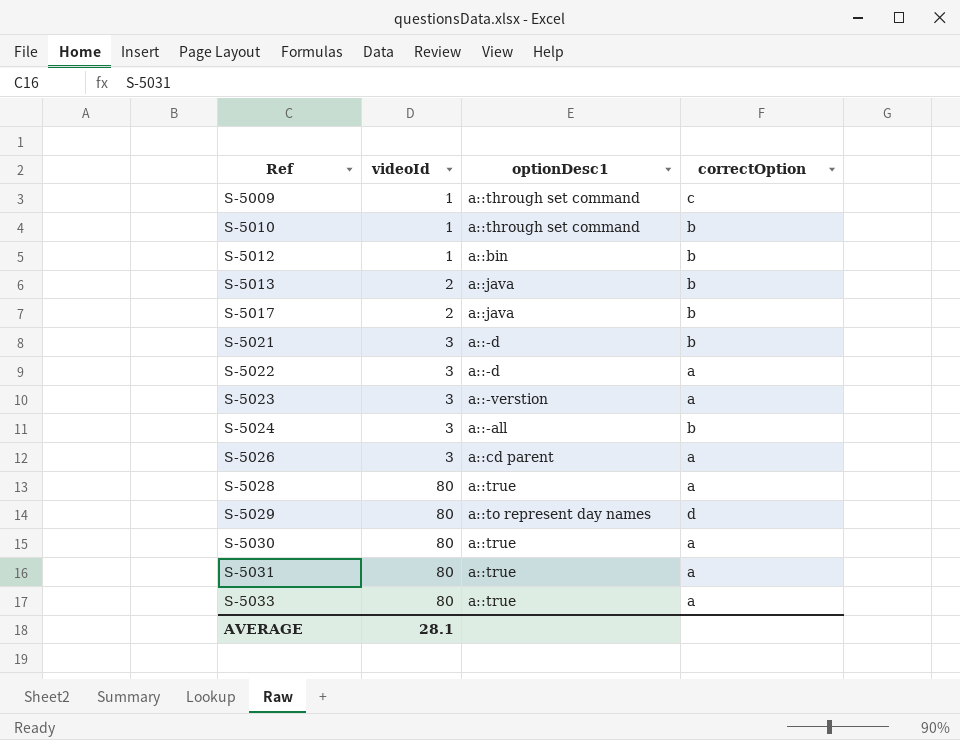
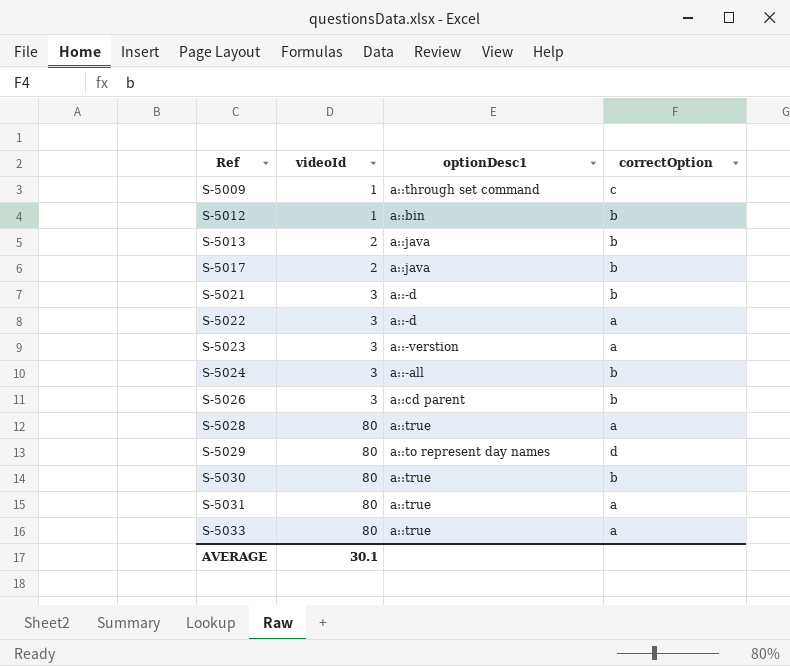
row S-5010: 1 | a::through set command | b -> none
S-5026 | correctOption: a -> b
S-5030 | correctOption: a -> b
AVERAGE | videoId: 28.1 -> 30.1

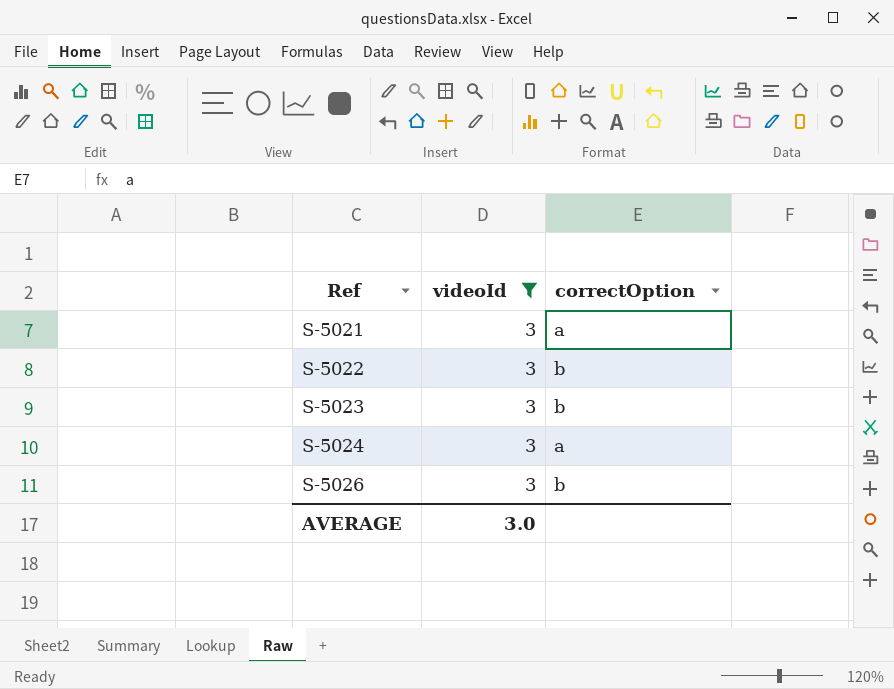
filter: none -> videoId = 3
column optionDesc1 | position: 3 -> none
S-5021 | correctOption: b -> a
S-5022 | correctOption: a -> b
S-5023 | correctOption: a -> b
S-5024 | correctOption: b -> a
AVERAGE | videoId: 30.1 -> 3.0

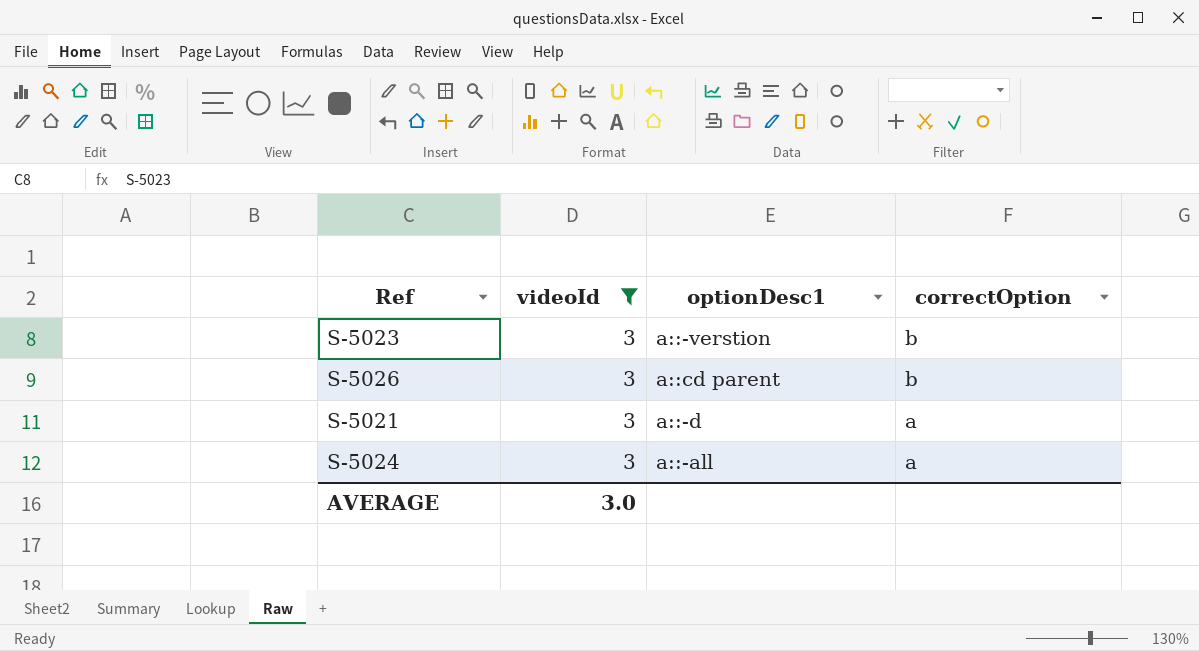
row order: Ref ascending -> correctOption descending
column optionDesc1 | position: none -> 3
row S-5022: 3 | b -> none

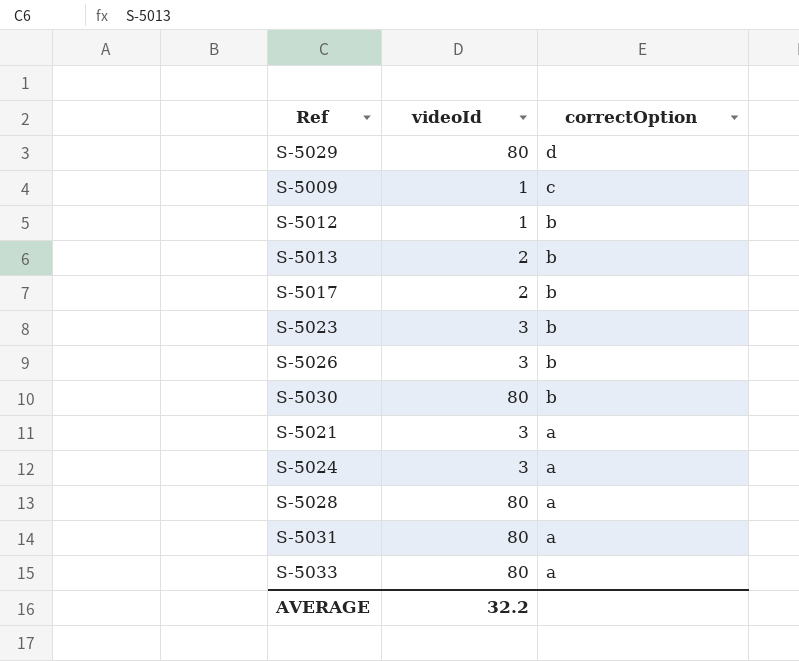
filter: videoId = 3 -> none
column optionDesc1 | position: 3 -> none
AVERAGE | videoId: 3.0 -> 32.2

